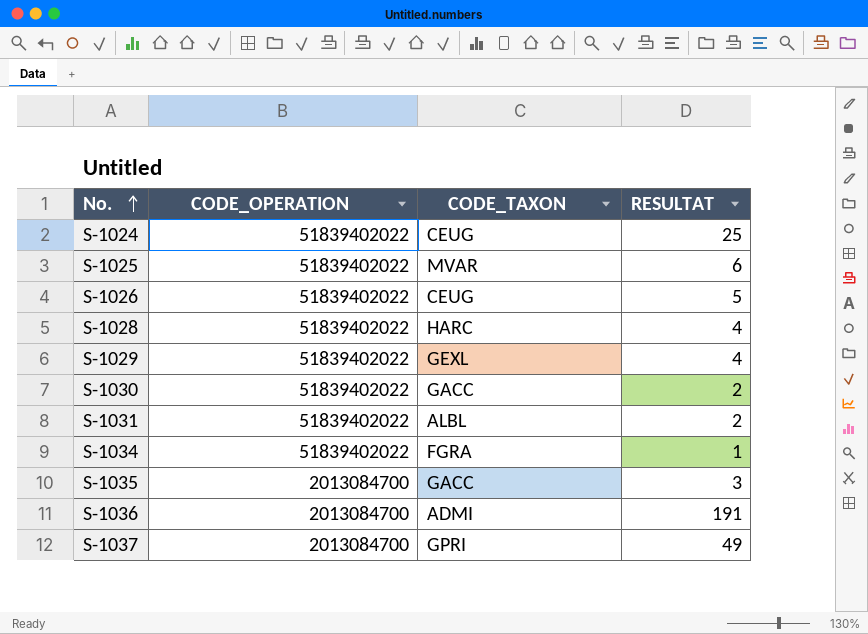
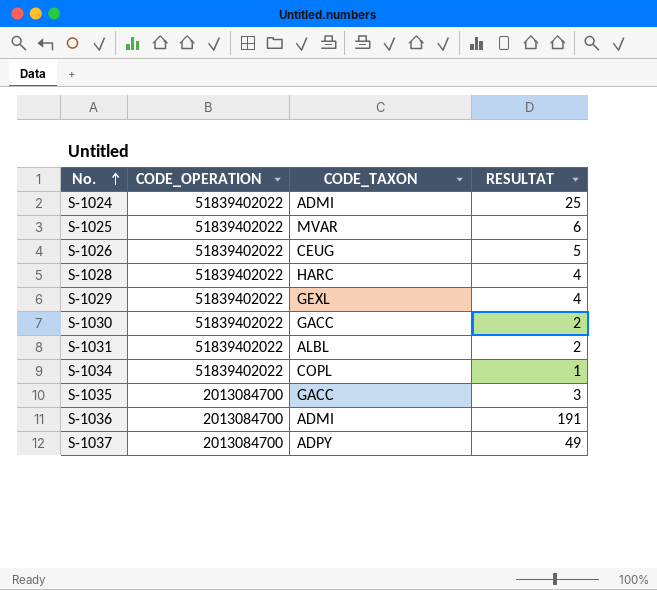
S-1024 | CODE_TAXON: CEUG -> ADMI
S-1034 | CODE_TAXON: FGRA -> COPL
S-1037 | CODE_TAXON: GPRI -> ADPY

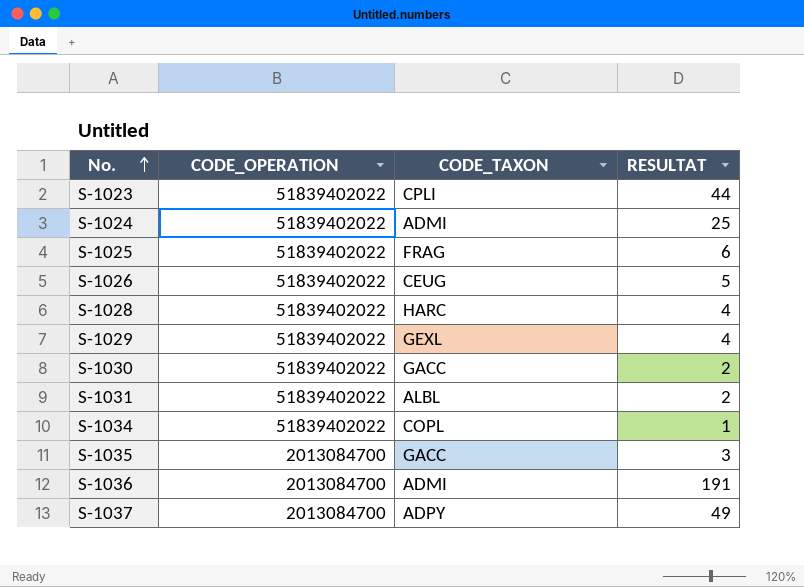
row S-1023: none -> 51839402022 | CPLI | 44
S-1025 | CODE_TAXON: MVAR -> FRAG

